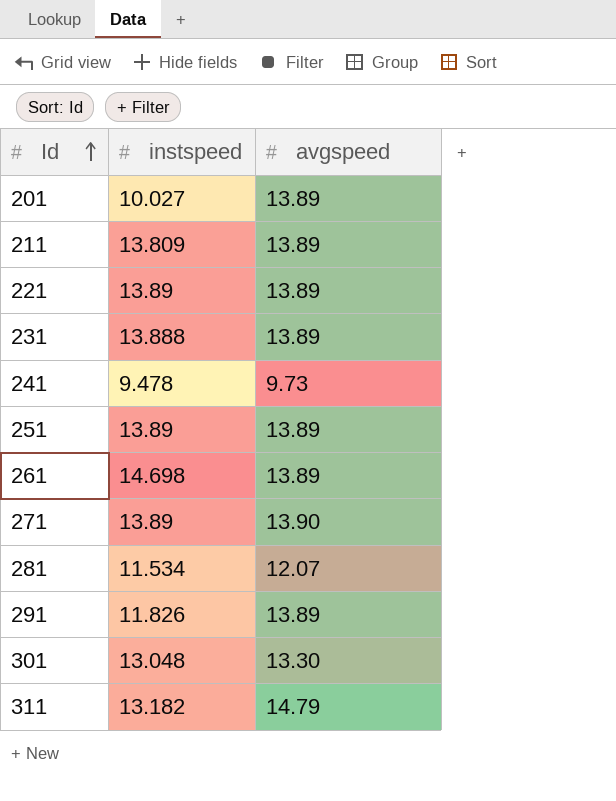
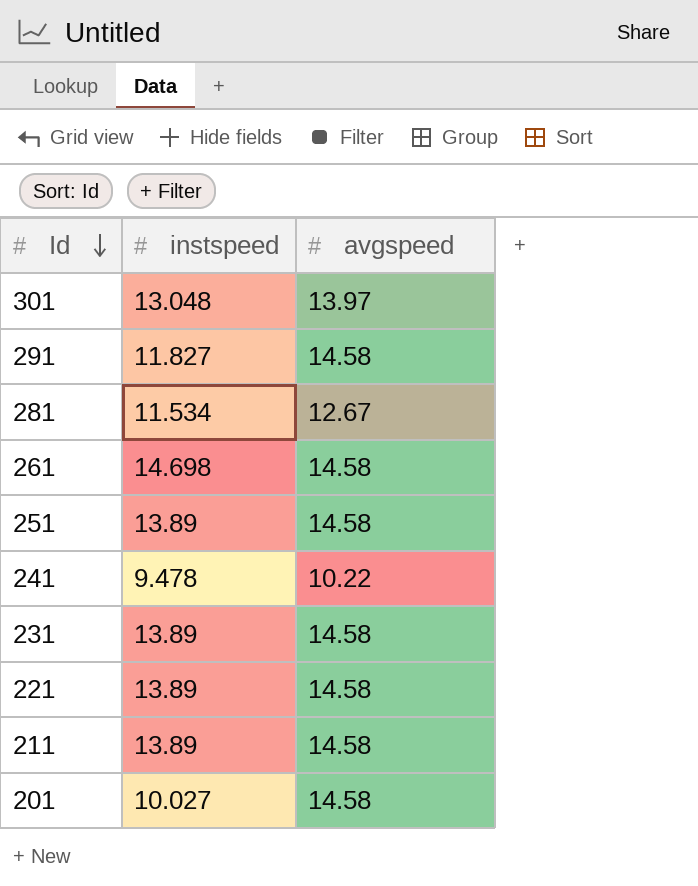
row order: Id ascending -> Id descending
row 271: 13.89 | 13.90 -> none
row 311: 13.182 | 14.79 -> none
301 | avgspeed: 13.30 -> 13.97
291 | instspeed: 11.826 -> 11.827
291 | avgspeed: 13.89 -> 14.58
281 | avgspeed: 12.07 -> 12.67
261 | avgspeed: 13.89 -> 14.58
251 | avgspeed: 13.89 -> 14.58
241 | avgspeed: 9.73 -> 10.22
231 | instspeed: 13.888 -> 13.89
231 | avgspeed: 13.89 -> 14.58
221 | avgspeed: 13.89 -> 14.58
211 | instspeed: 13.809 -> 13.89
211 | avgspeed: 13.89 -> 14.58
201 | avgspeed: 13.89 -> 14.58

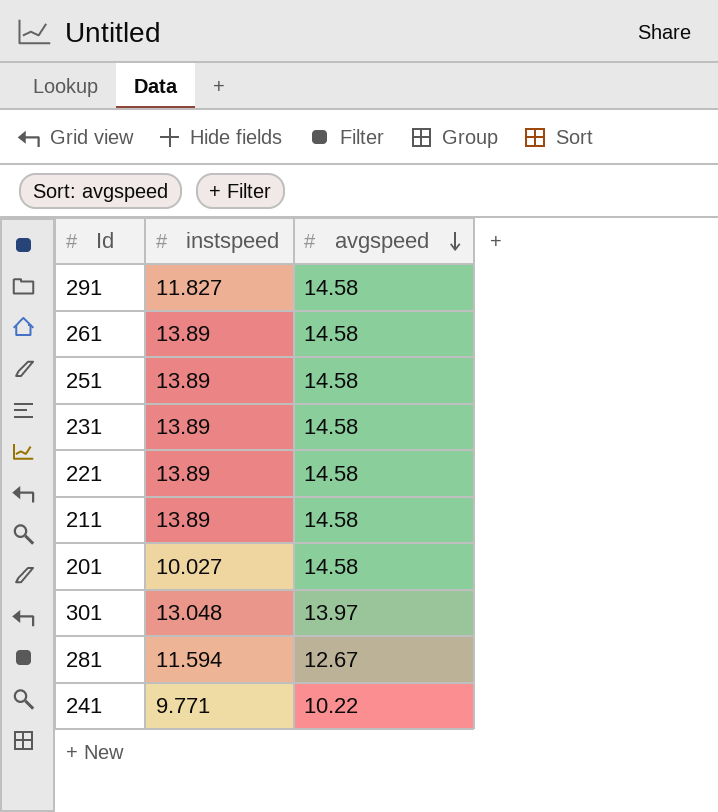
row order: Id descending -> avgspeed descending
261 | instspeed: 14.698 -> 13.89
281 | instspeed: 11.534 -> 11.594
241 | instspeed: 9.478 -> 9.771

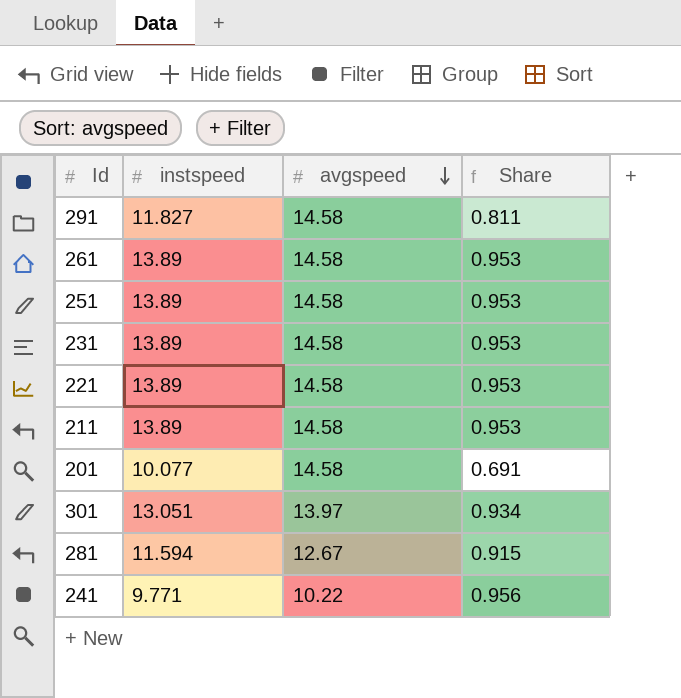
column Share | formula: none -> [instspeed] / [avgspeed]
201 | instspeed: 10.027 -> 10.077
301 | instspeed: 13.048 -> 13.051

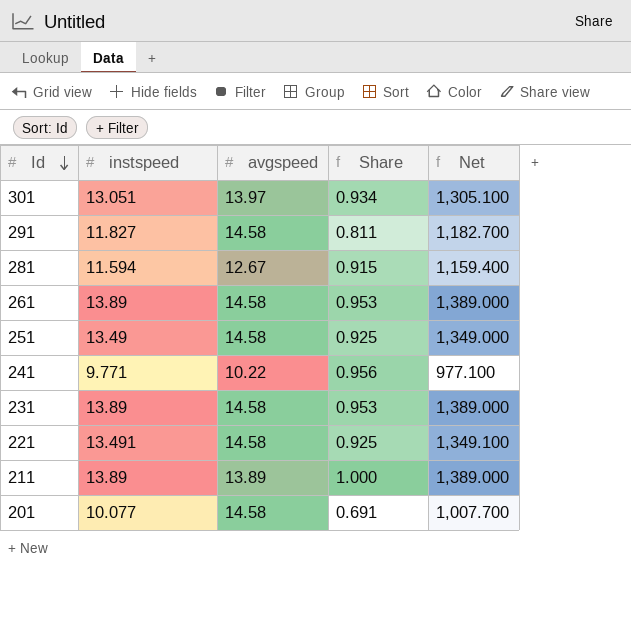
row order: avgspeed descending -> Id descending
column Net | formula: none -> [instspeed] * 100
251 | instspeed: 13.89 -> 13.49
251 | Share: 0.953 -> 0.925
221 | instspeed: 13.89 -> 13.491
221 | Share: 0.953 -> 0.925
211 | avgspeed: 14.58 -> 13.89
211 | Share: 0.953 -> 1.000

